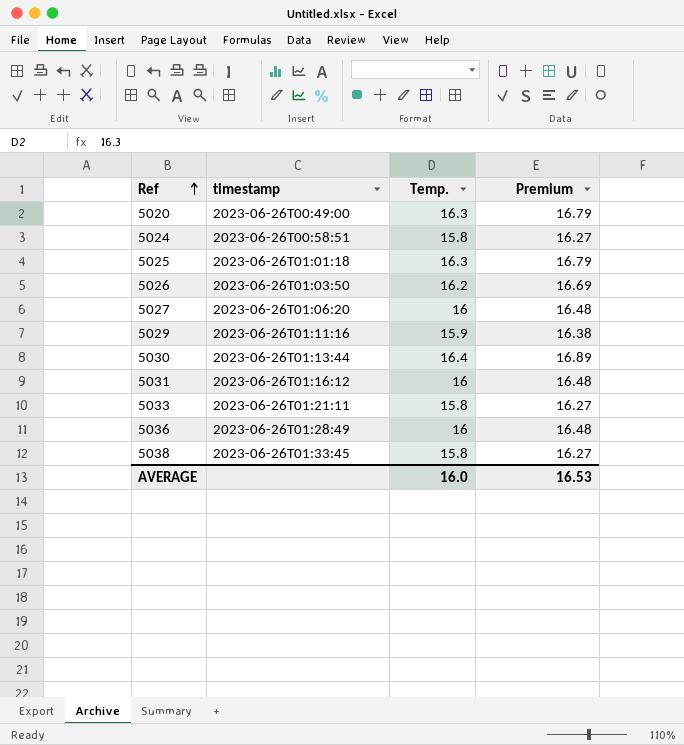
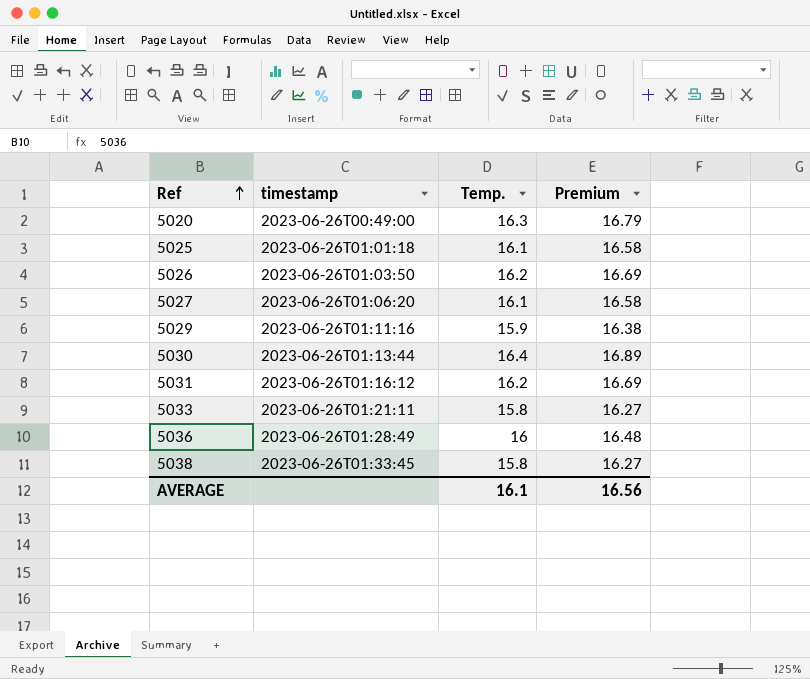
row 5024: 2023-06-26T00:58:51 | 15.8 | 16.27 -> none
5025 | Temp.: 16.3 -> 16.1
5025 | Premium: 16.79 -> 16.58
5027 | Temp.: 16 -> 16.1
5027 | Premium: 16.48 -> 16.58
5031 | Temp.: 16 -> 16.2
5031 | Premium: 16.48 -> 16.69
AVERAGE | Temp.: 16.0 -> 16.1
AVERAGE | Premium: 16.53 -> 16.56

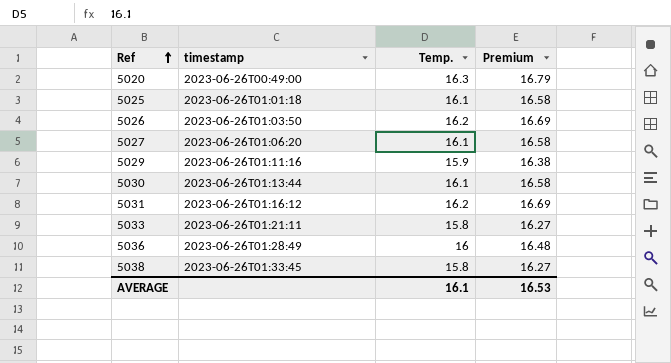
5030 | Temp.: 16.4 -> 16.1
5030 | Premium: 16.89 -> 16.58
AVERAGE | Premium: 16.56 -> 16.53

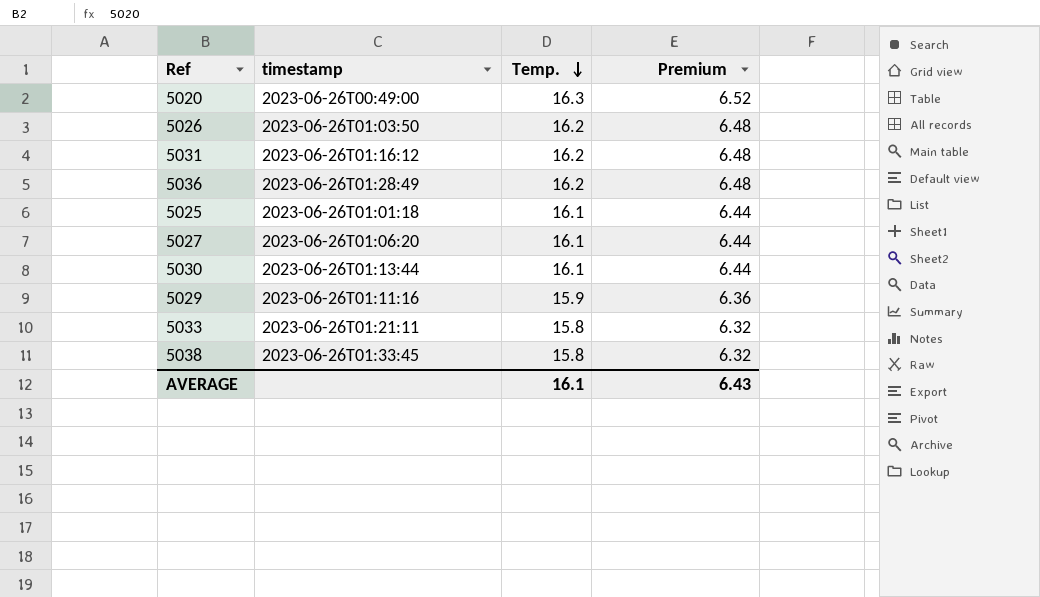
row order: Ref ascending -> Temp. descending
column Premium | formula: [Temp.] * 1.03 -> [Temp.] * 0.4
5036 | Temp.: 16 -> 16.2
AVERAGE | Premium: 16.53 -> 6.43

